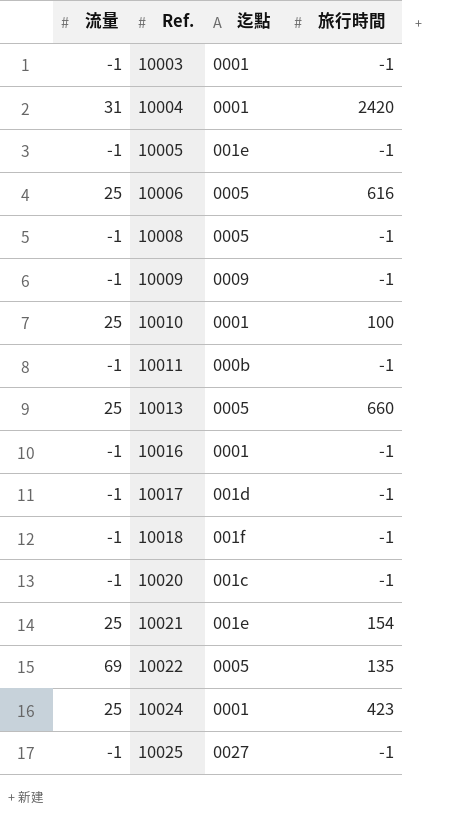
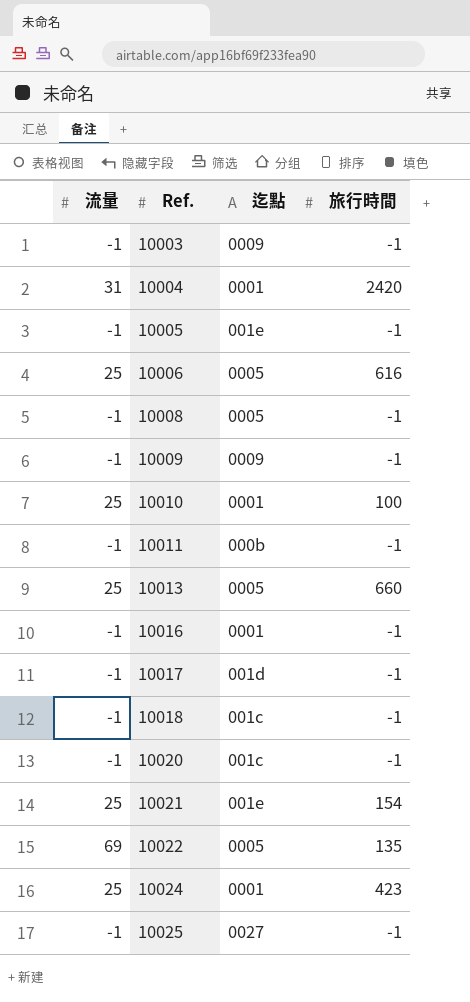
10003 | 迄點: 0001 -> 0009
10018 | 迄點: 001f -> 001c

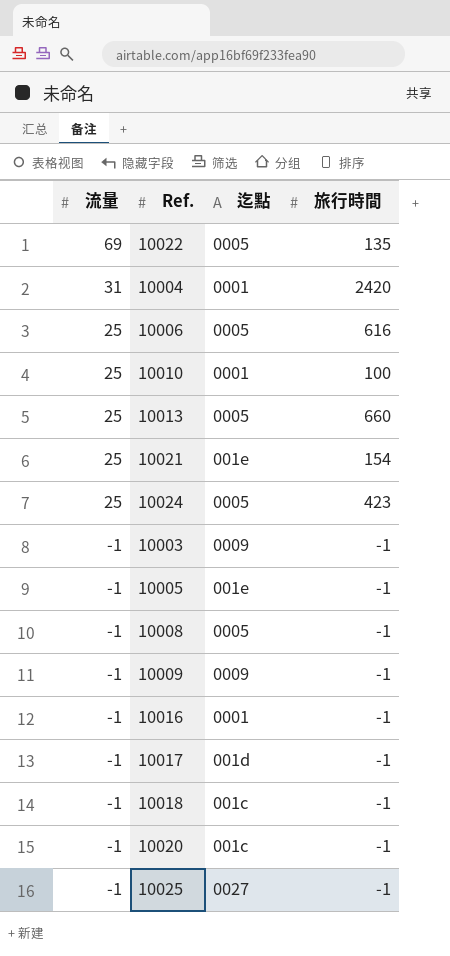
row order: Ref. ascending -> 流量 descending
row 10011: -1 | 000b | -1 -> none
10024 | 迄點: 0001 -> 0005

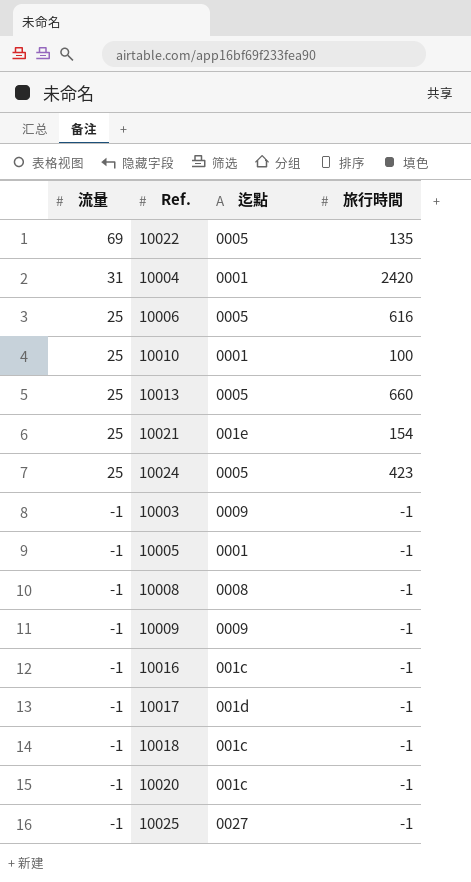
10005 | 迄點: 001e -> 0001
10008 | 迄點: 0005 -> 0008
10016 | 迄點: 0001 -> 001c

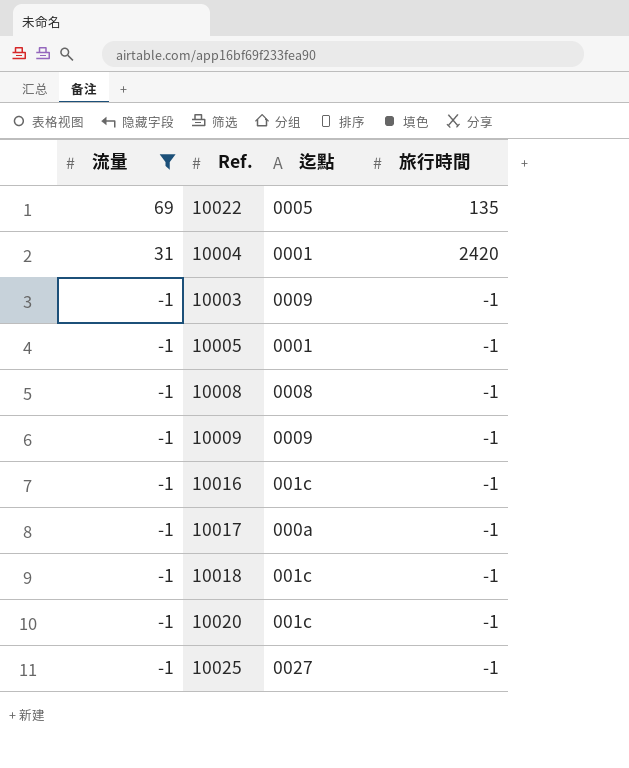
filter: none -> 流量 != 25
10017 | 迄點: 001d -> 000a

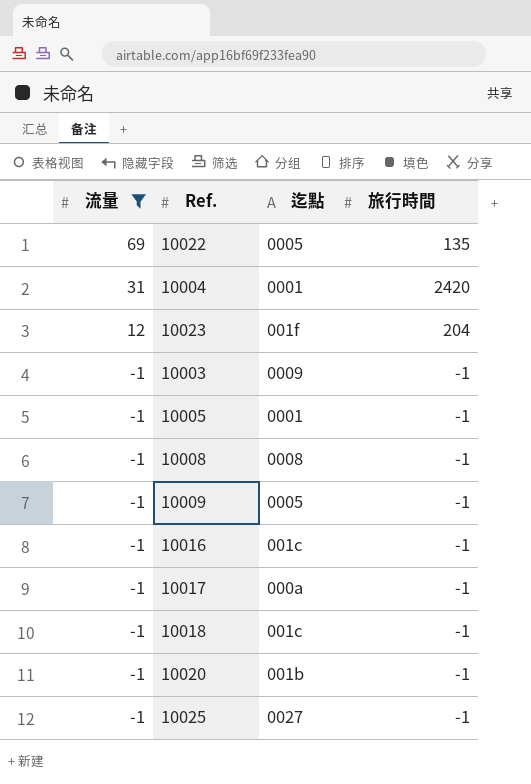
row 10023: none -> 12 | 001f | 204
10009 | 迄點: 0009 -> 0005
10020 | 迄點: 001c -> 001b

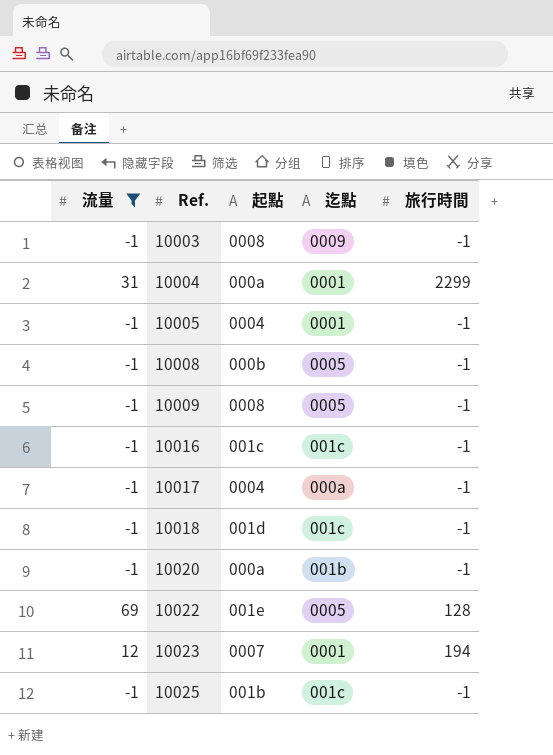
row order: 流量 descending -> Ref. ascending
column 起點 | position: none -> 3
10004 | 旅行時間: 2420 -> 2299
10008 | 迄點: 0008 -> 0005
10022 | 旅行時間: 135 -> 128
10023 | 迄點: 001f -> 0001
10023 | 旅行時間: 204 -> 194
10025 | 迄點: 0027 -> 001c

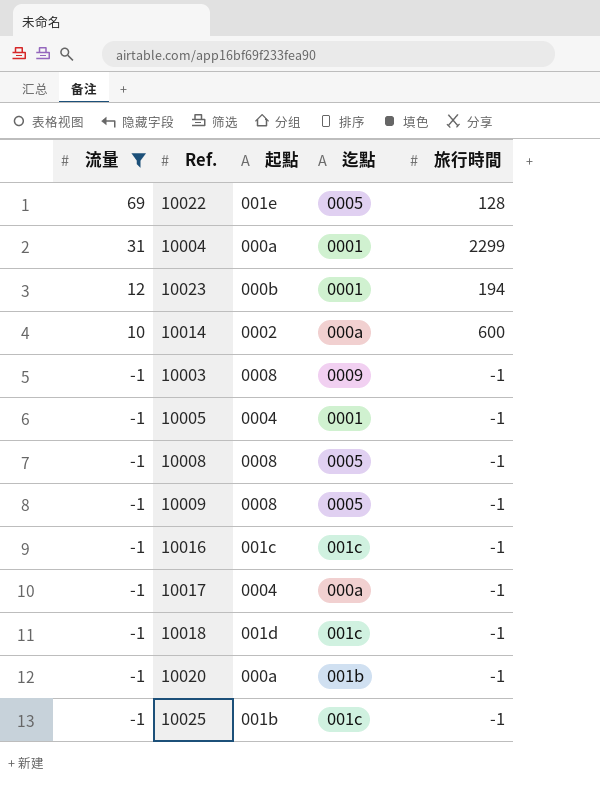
row order: Ref. ascending -> 流量 descending
10023 | 起點: 0007 -> 000b
row 10014: none -> 10 | 0002 | 000a | 600
10008 | 起點: 000b -> 0008

